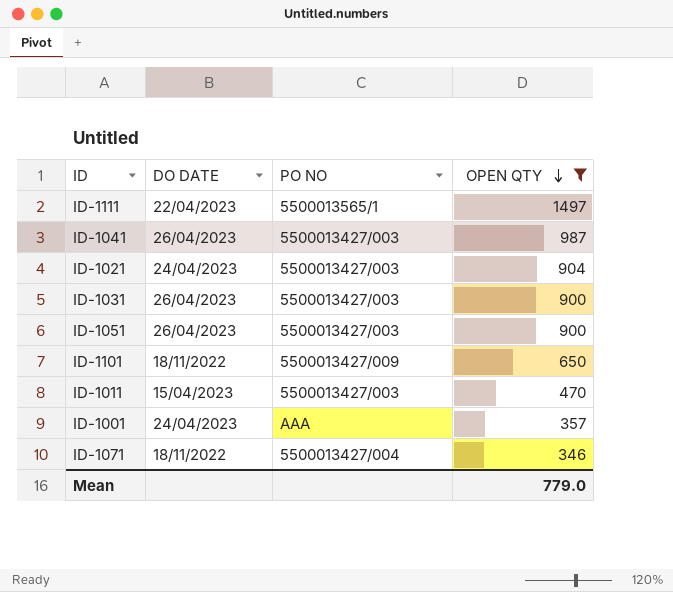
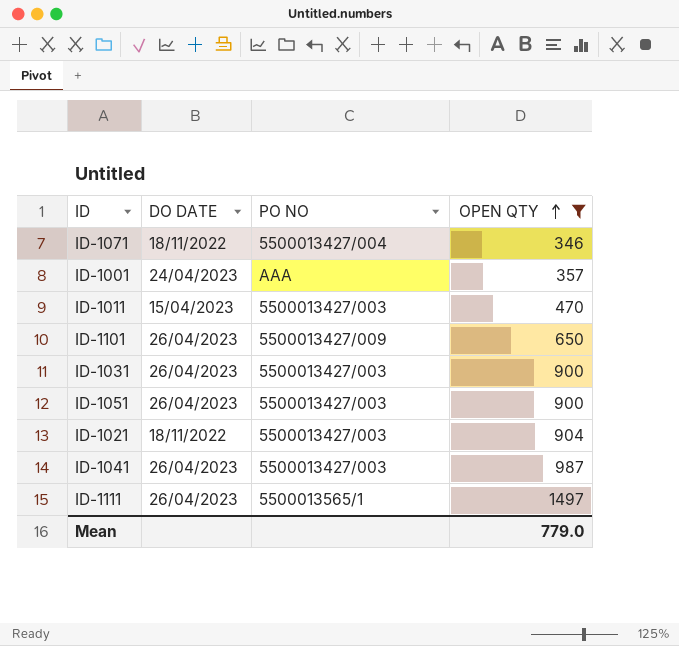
row order: OPEN QTY descending -> OPEN QTY ascending
ID-1101 | DO DATE: 18/11/2022 -> 26/04/2023
ID-1021 | DO DATE: 24/04/2023 -> 18/11/2022
ID-1111 | DO DATE: 22/04/2023 -> 26/04/2023

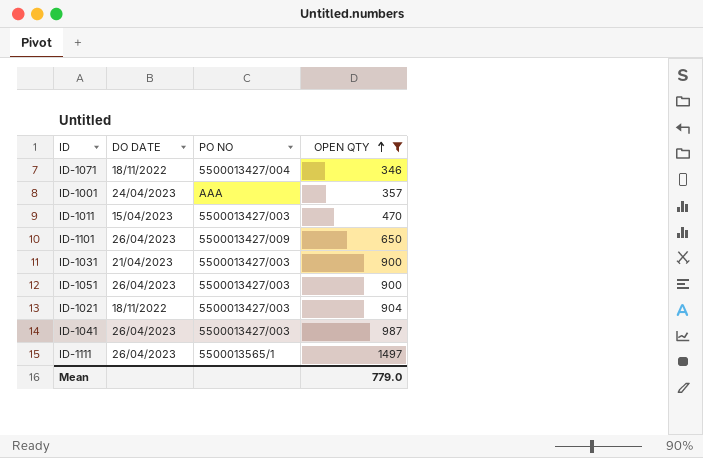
ID-1031 | DO DATE: 26/04/2023 -> 21/04/2023

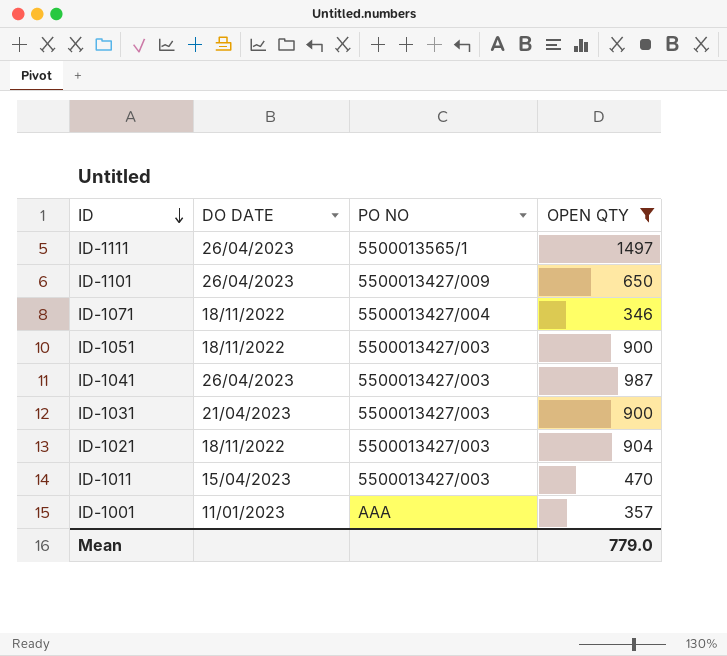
row order: OPEN QTY ascending -> ID descending
ID-1051 | DO DATE: 26/04/2023 -> 18/11/2022
ID-1001 | DO DATE: 24/04/2023 -> 11/01/2023

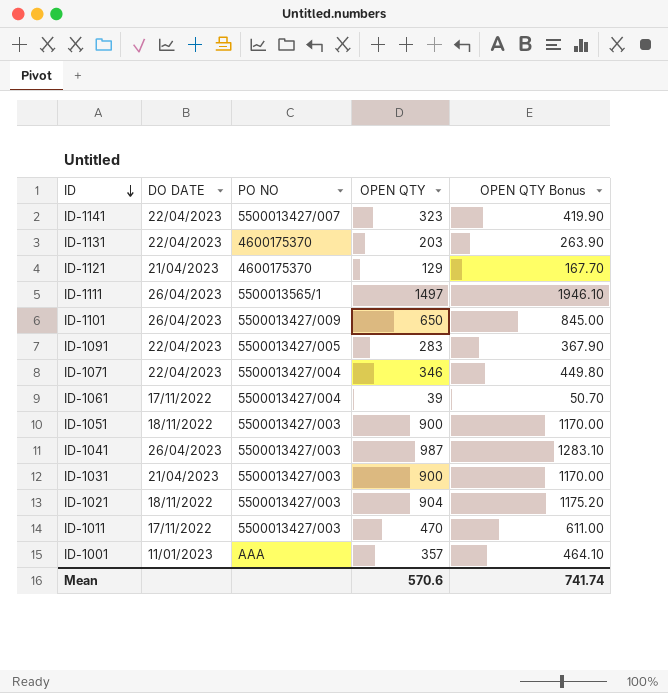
filter: OPEN QTY >= 346 -> none
column OPEN QTY Bonus | formula: none -> [OPEN QTY] * 1.3
ID-1071 | DO DATE: 18/11/2022 -> 22/04/2023
ID-1011 | DO DATE: 15/04/2023 -> 17/11/2022
Mean | OPEN QTY: 779.0 -> 570.6

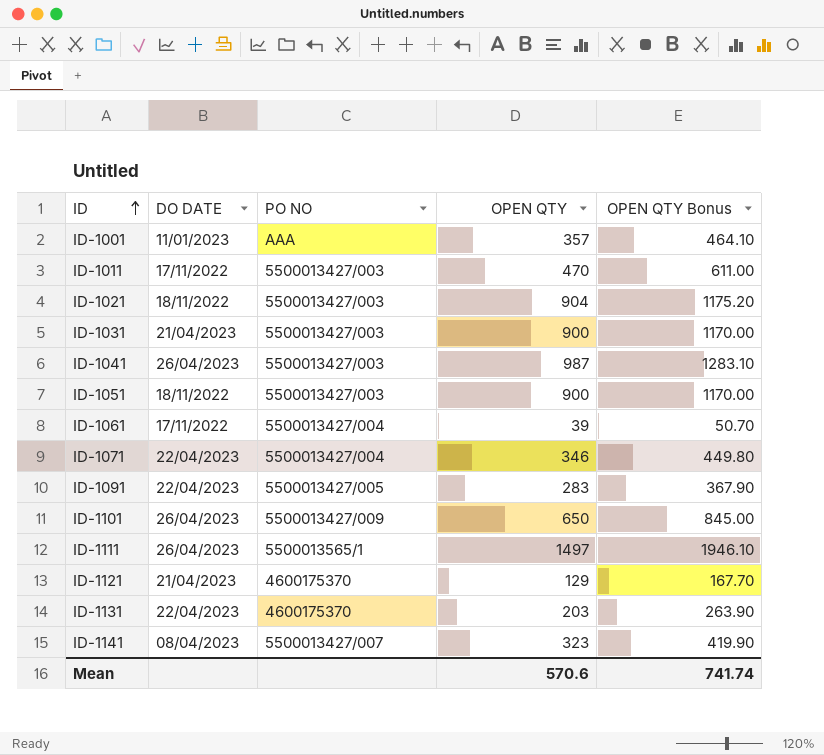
row order: ID descending -> ID ascending
ID-1141 | DO DATE: 22/04/2023 -> 08/04/2023

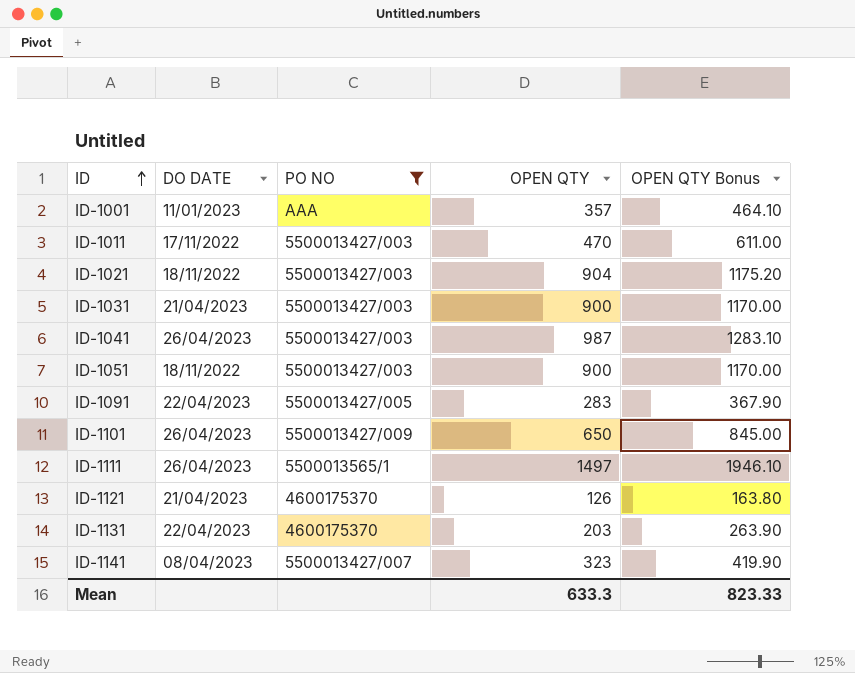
filter: none -> PO NO != 5500013427/004
ID-1121 | OPEN QTY: 129 -> 126
ID-1121 | OPEN QTY Bonus: 167.70 -> 163.80
Mean | OPEN QTY: 570.6 -> 633.3
Mean | OPEN QTY Bonus: 741.74 -> 823.33

